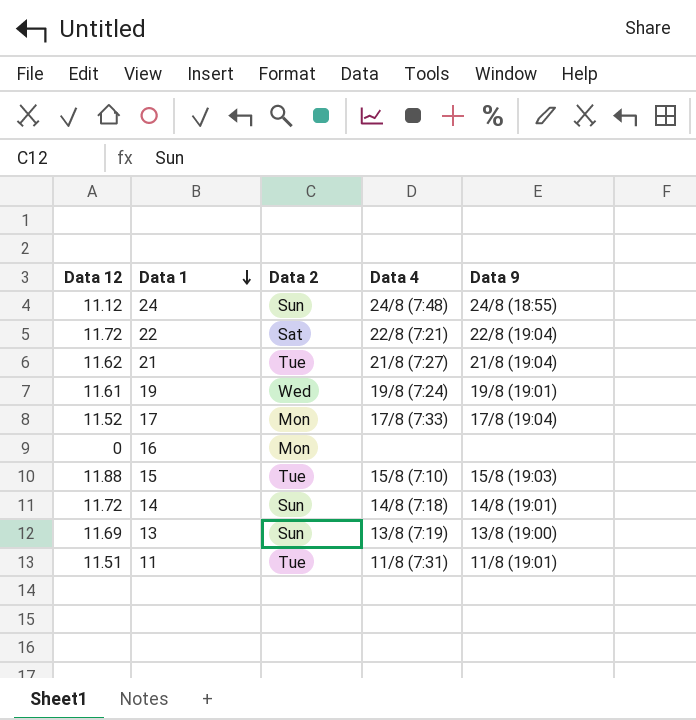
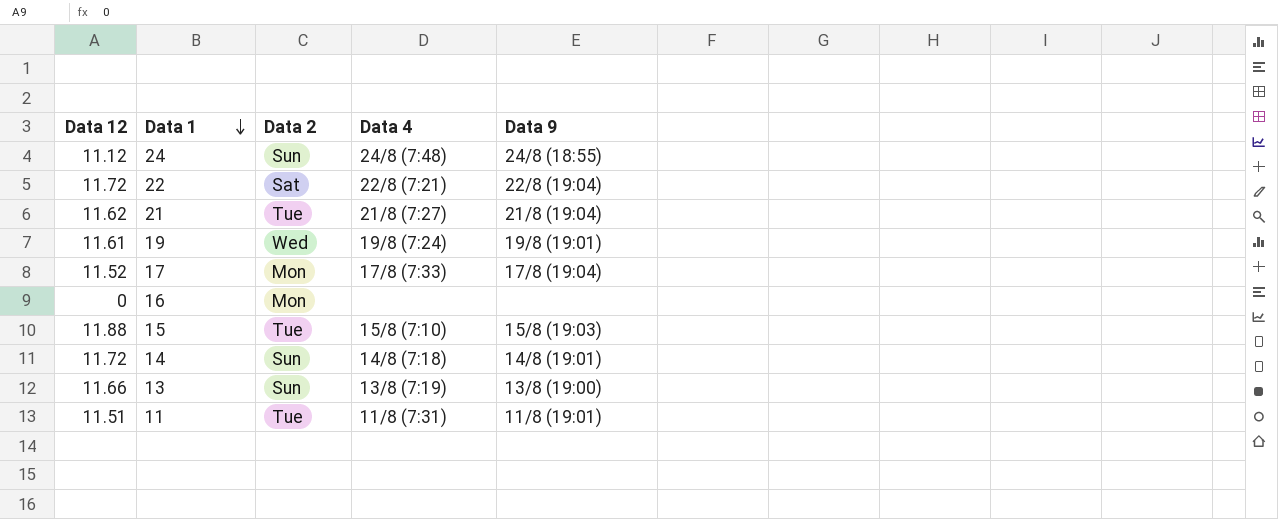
13 | Data 12: 11.69 -> 11.66

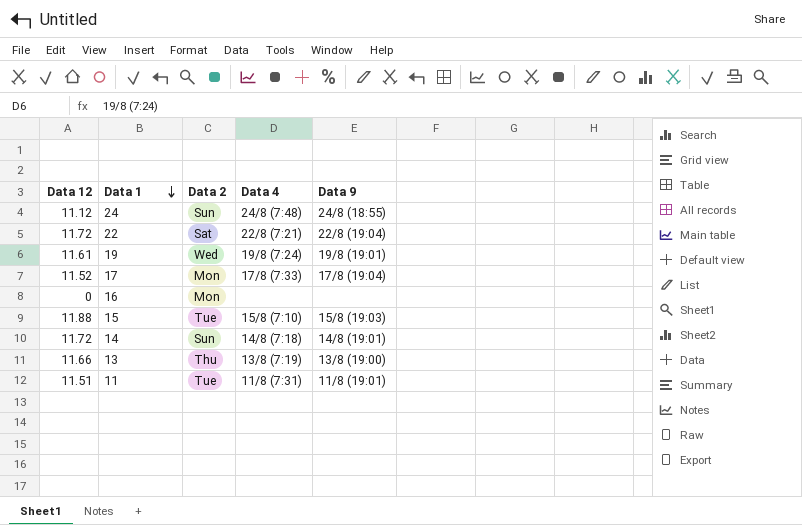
row 21: 11.62 | Tue | 21/8 (7:27) | 21/8 (19:04) -> none
13 | Data 2: Sun -> Thu

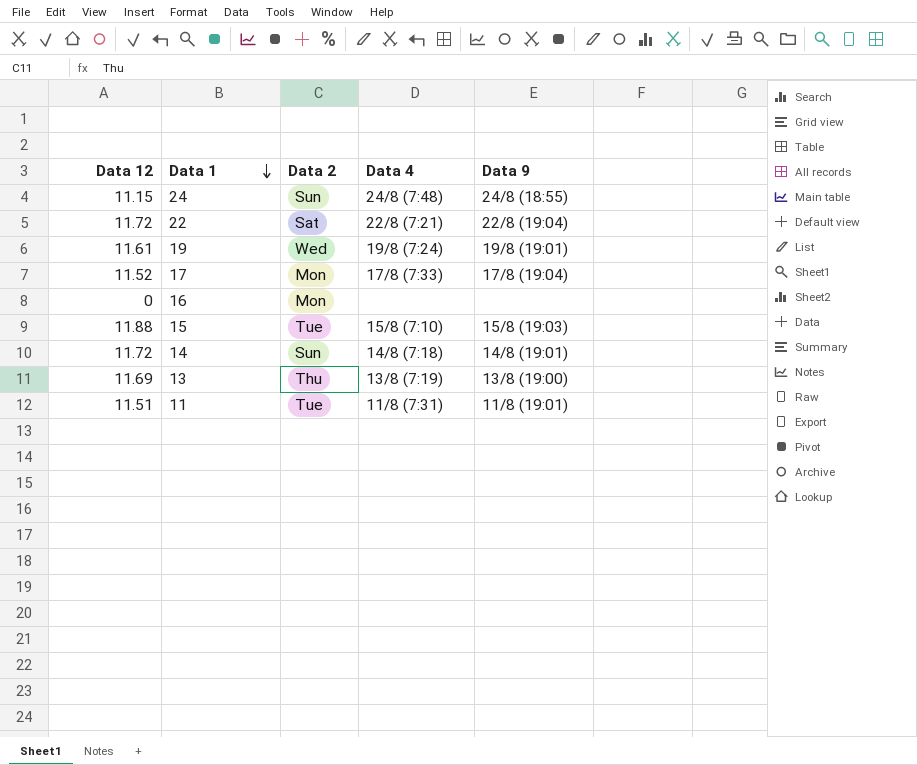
24 | Data 12: 11.12 -> 11.15
13 | Data 12: 11.66 -> 11.69

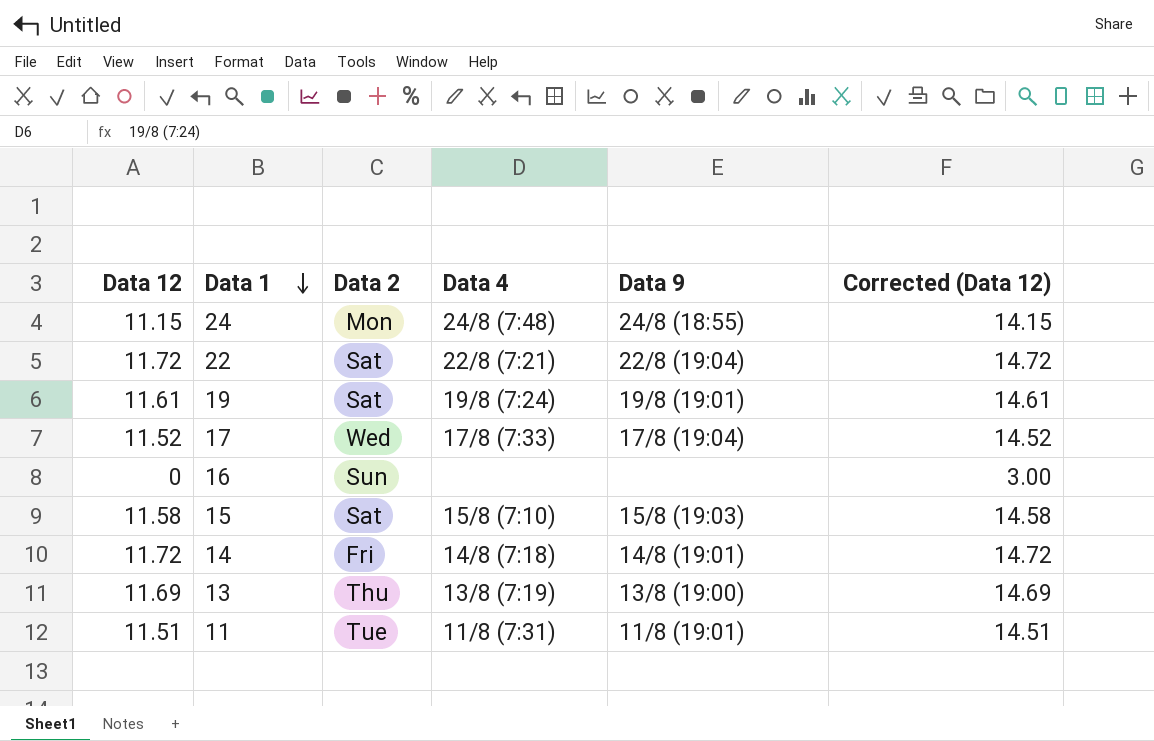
column Corrected (Data 12) | formula: none -> [Data 12] + 3
24 | Data 2: Sun -> Mon
19 | Data 2: Wed -> Sat
17 | Data 2: Mon -> Wed
16 | Data 2: Mon -> Sun
15 | Data 12: 11.88 -> 11.58
15 | Data 2: Tue -> Sat
14 | Data 2: Sun -> Fri

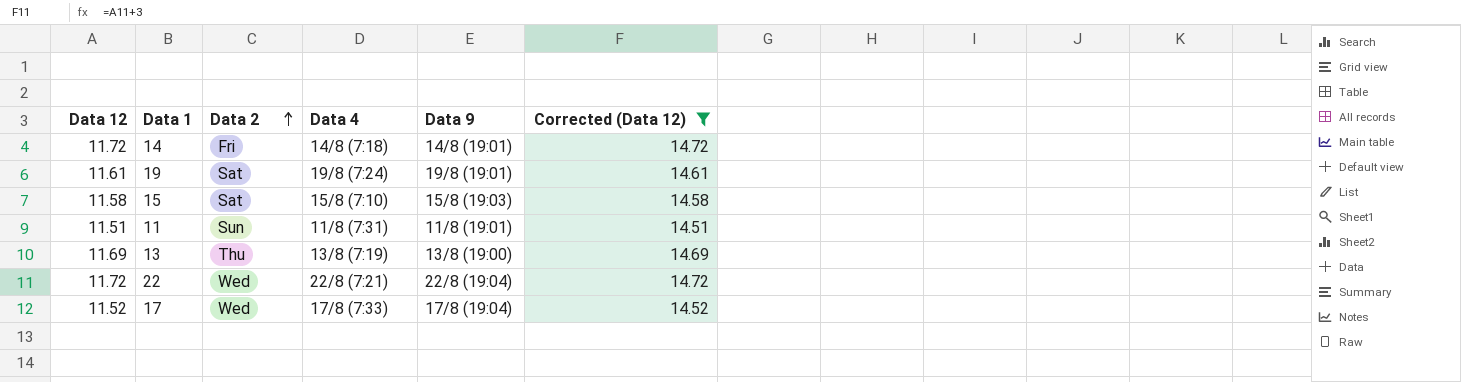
filter: none -> Corrected (Data 12) >= 14.51
row order: Data 1 descending -> Data 2 ascending
11 | Data 2: Tue -> Sun
22 | Data 2: Sat -> Wed

